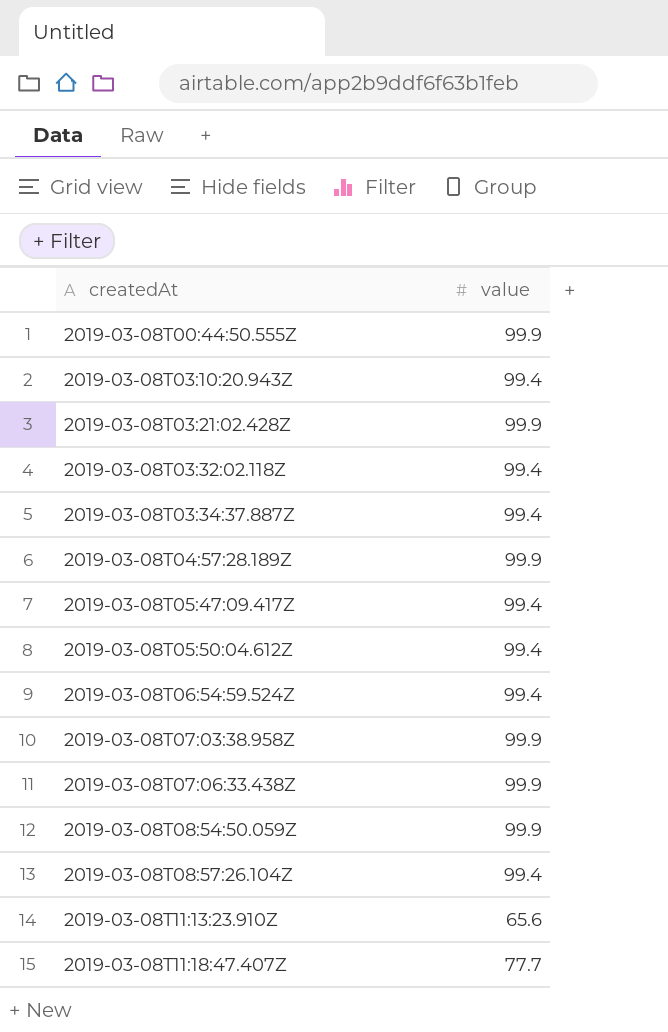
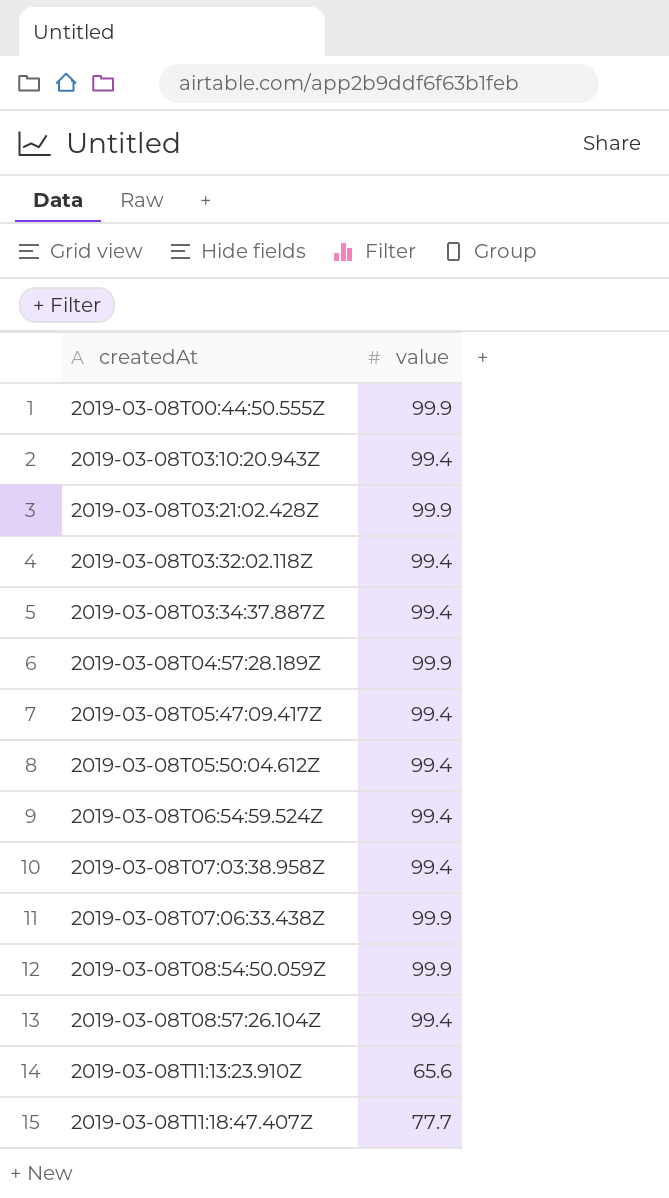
2019-03-08T07:03:38.958Z | value: 99.9 -> 99.4

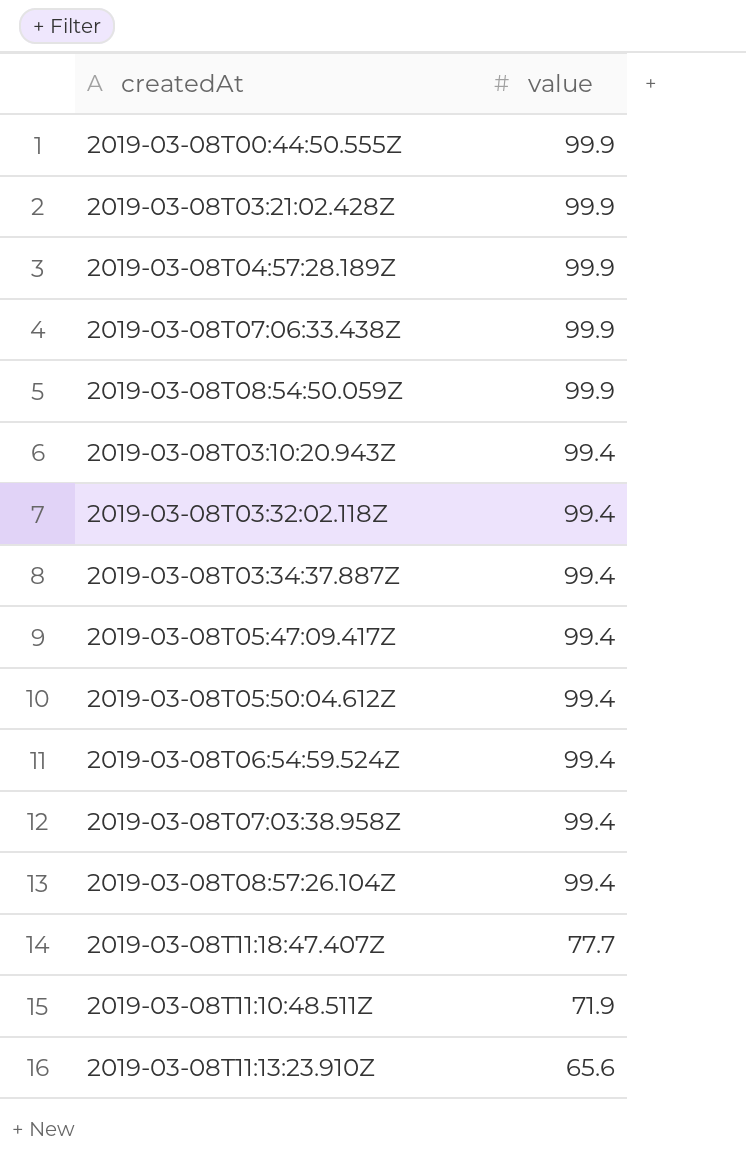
row order: createdAt ascending -> value descending
row 2019-03-08T11:10:48.511Z: none -> 71.9

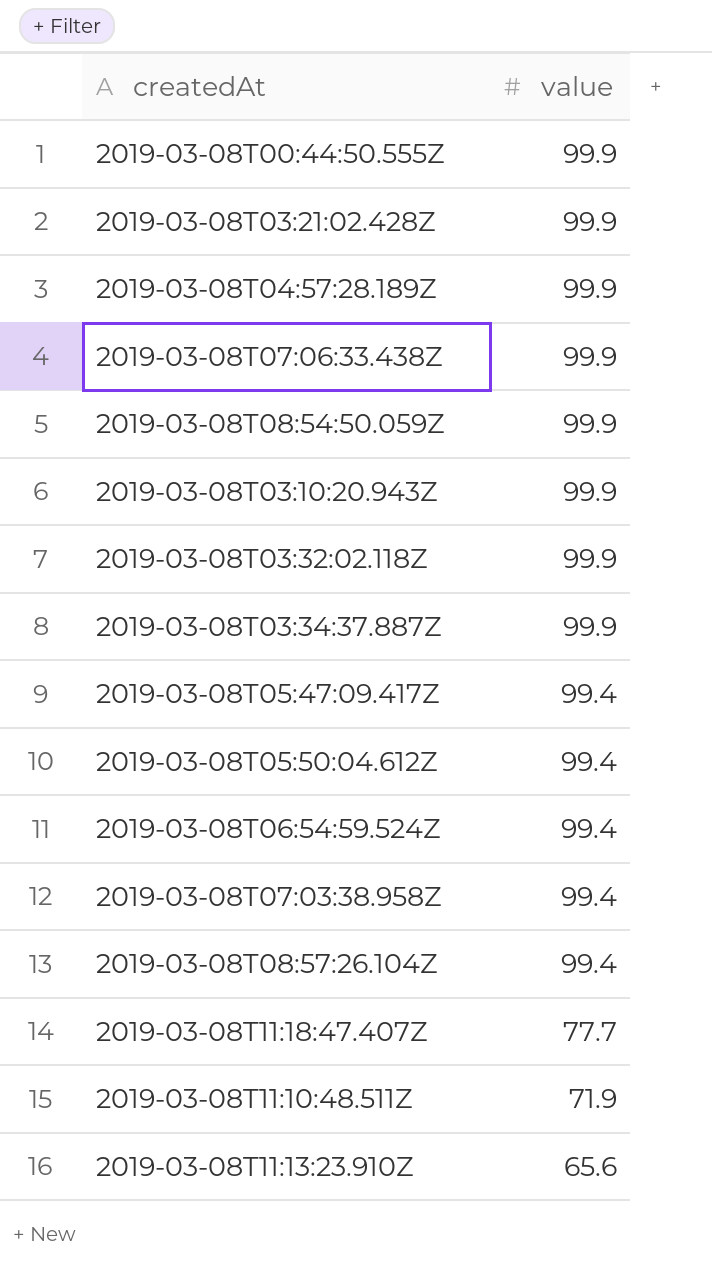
2019-03-08T03:10:20.943Z | value: 99.4 -> 99.9
2019-03-08T03:32:02.118Z | value: 99.4 -> 99.9
2019-03-08T03:34:37.887Z | value: 99.4 -> 99.9

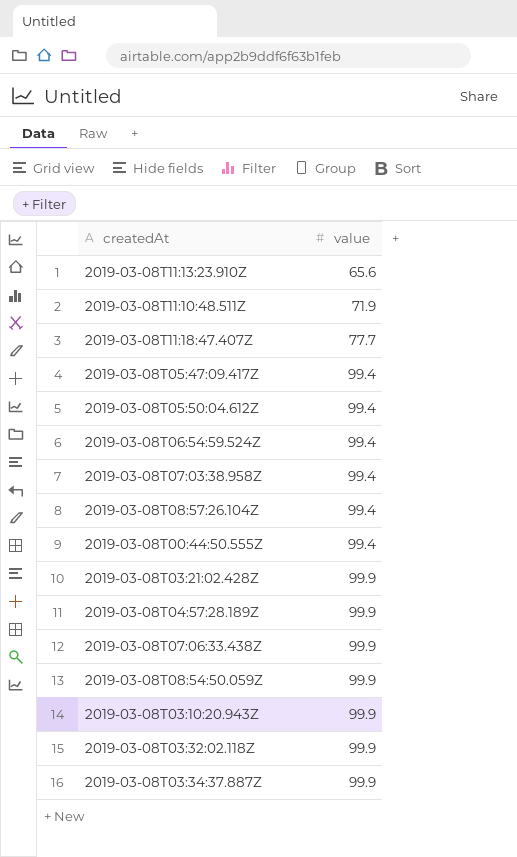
row order: value descending -> value ascending
2019-03-08T00:44:50.555Z | value: 99.9 -> 99.4

